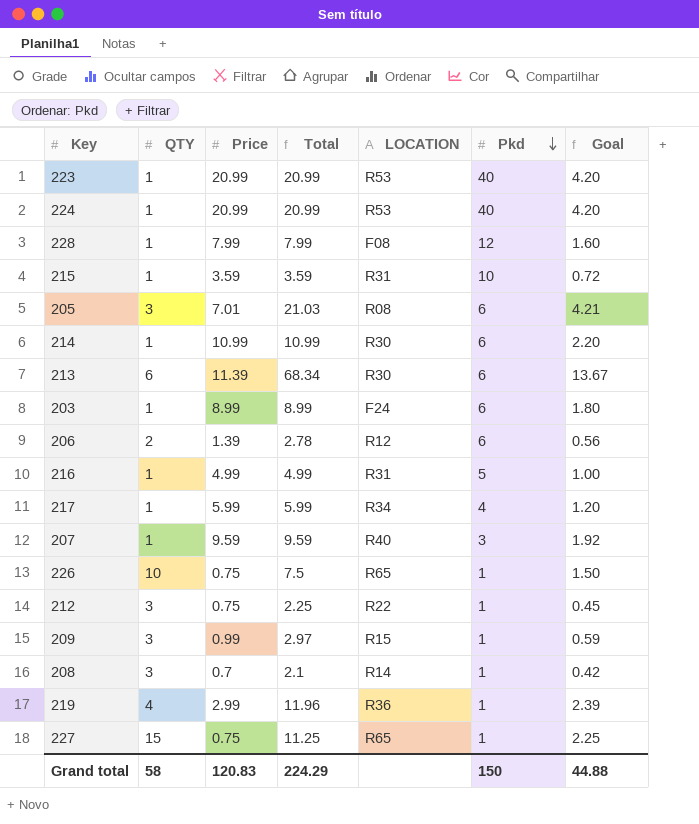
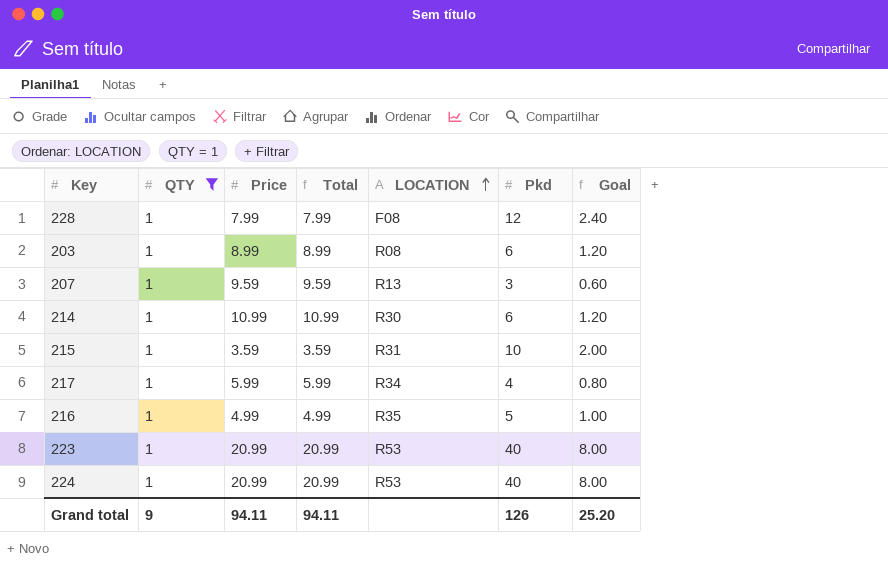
filter: none -> QTY = 1
row order: Pkd descending -> LOCATION ascending
column Goal | formula: [Total] * 0.2 -> [Pkd] * 0.2
203 | LOCATION: F24 -> R08
207 | LOCATION: R40 -> R13
216 | LOCATION: R31 -> R35
Grand total | QTY: 58 -> 9
Grand total | Price: 120.83 -> 94.11
Grand total | Total: 224.29 -> 94.11
Grand total | Pkd: 150 -> 126
Grand total | Goal: 44.88 -> 25.20

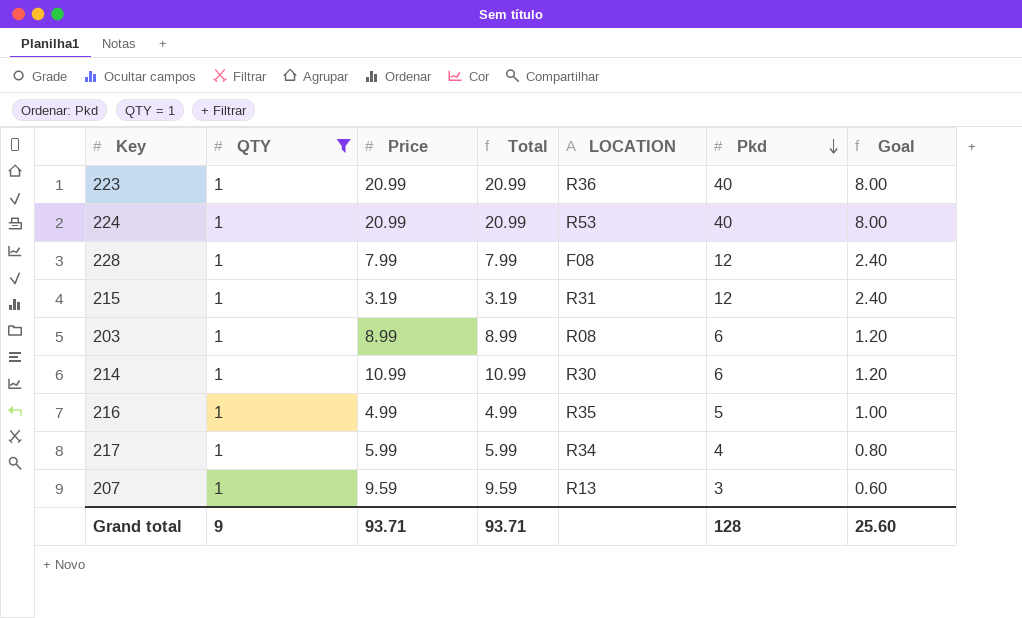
row order: LOCATION ascending -> Pkd descending
223 | LOCATION: R53 -> R36
215 | Price: 3.59 -> 3.19
215 | Total: 3.59 -> 3.19
215 | Pkd: 10 -> 12
215 | Goal: 2.00 -> 2.40
Grand total | Price: 94.11 -> 93.71
Grand total | Total: 94.11 -> 93.71
Grand total | Pkd: 126 -> 128
Grand total | Goal: 25.20 -> 25.60

